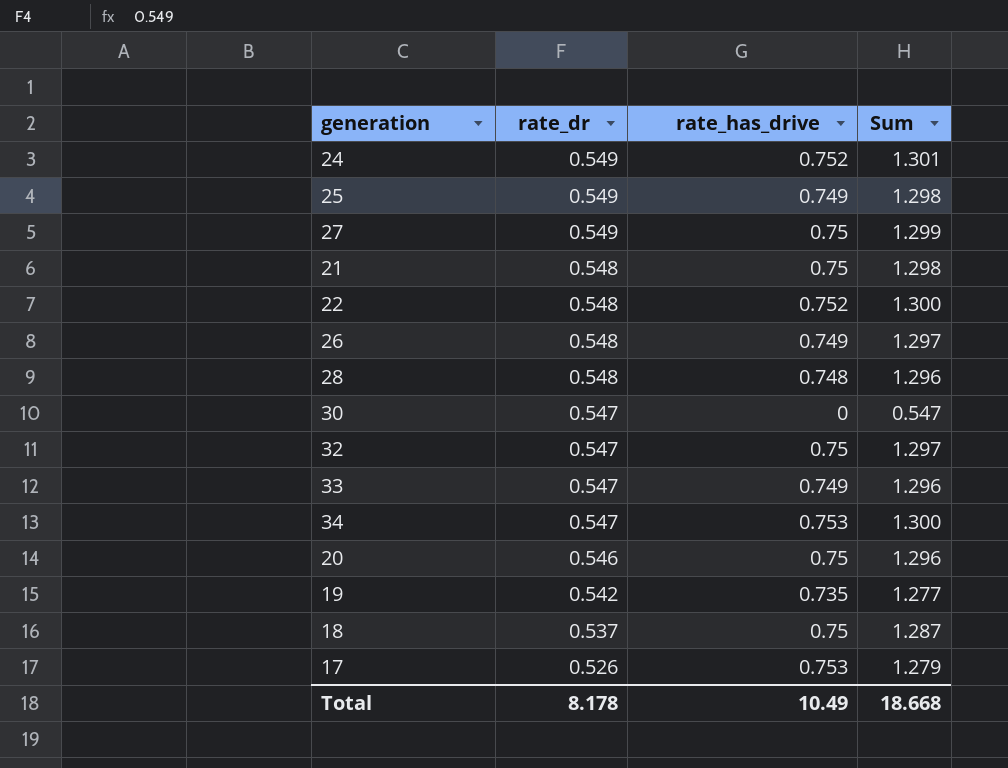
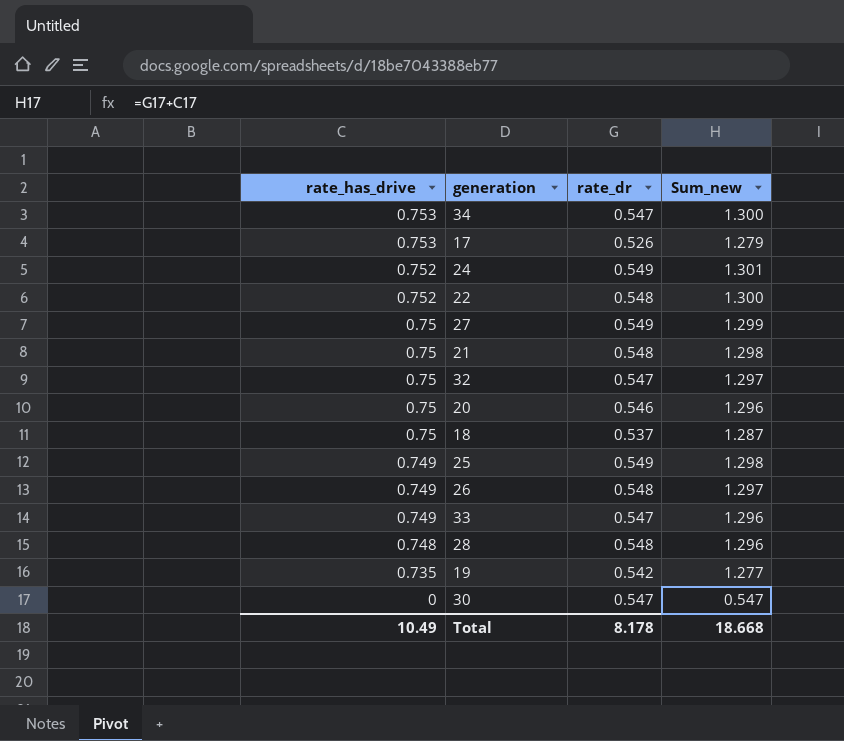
row order: rate_dr descending -> rate_has_drive descending
column rate_has_drive | position: 3 -> 1
column name: Sum -> Sum_new

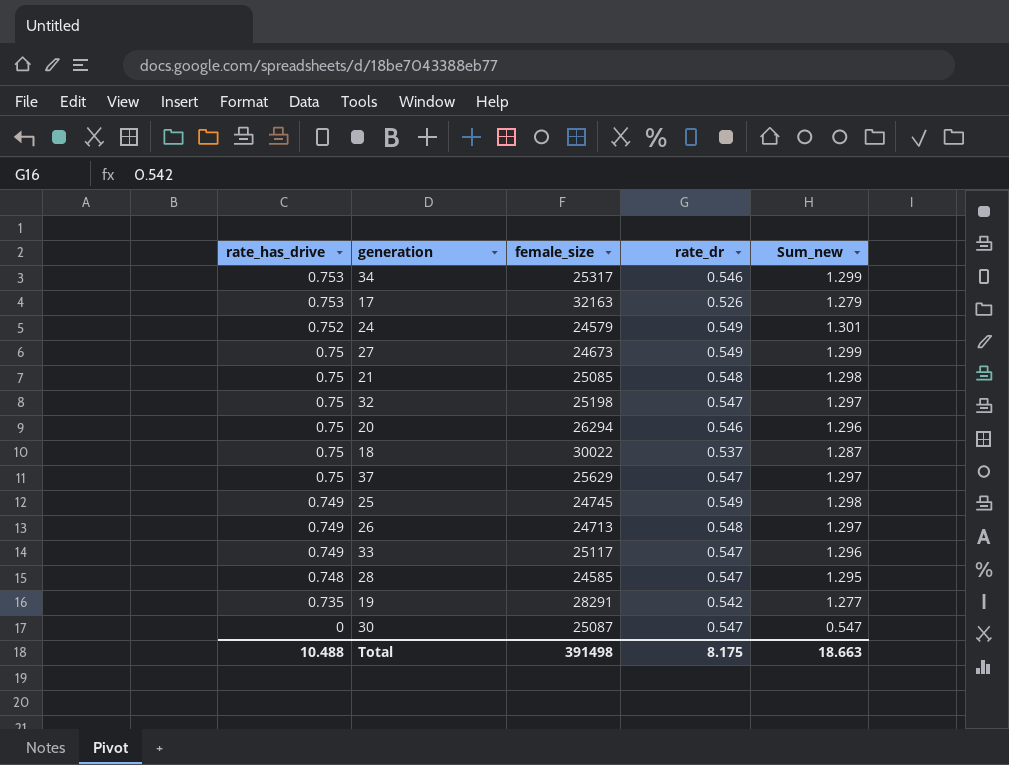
column female_size | position: none -> 3
row 22: 0.752 | 0.548 | 1.300 -> none
34 | rate_dr: 0.547 -> 0.546
34 | Sum_new: 1.300 -> 1.299
row 37: none -> 0.75 | 25629 | 0.547 | 1.297
28 | rate_dr: 0.548 -> 0.547
28 | Sum_new: 1.296 -> 1.295
Total | rate_has_drive: 10.49 -> 10.488
Total | rate_dr: 8.178 -> 8.175
Total | Sum_new: 18.668 -> 18.663

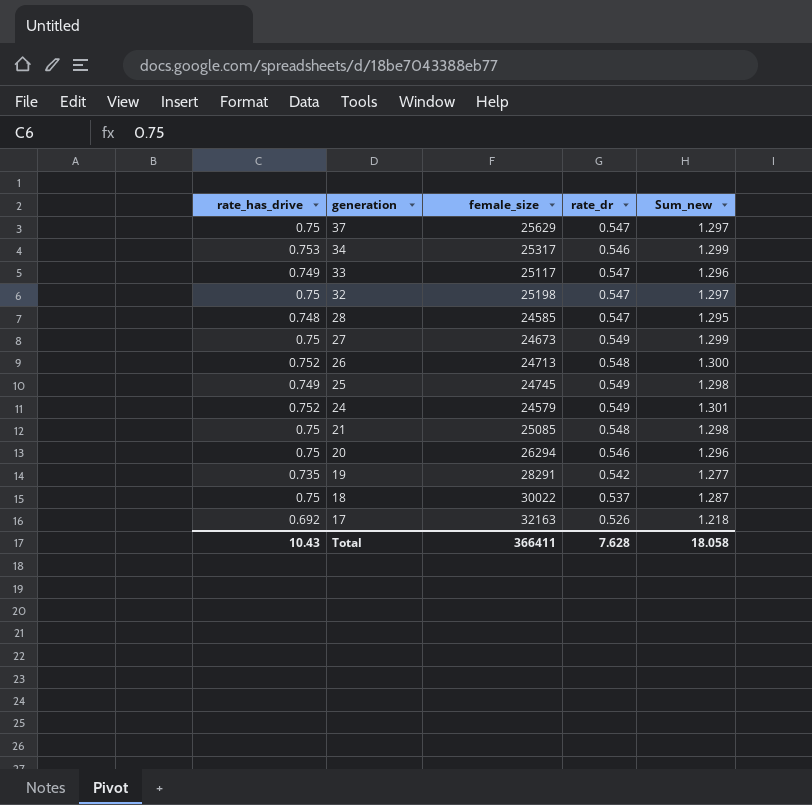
row order: rate_has_drive descending -> generation descending
row 30: 0 | 25087 | 0.547 | 0.547 -> none
26 | rate_has_drive: 0.749 -> 0.752
26 | Sum_new: 1.297 -> 1.300
17 | rate_has_drive: 0.753 -> 0.692
17 | Sum_new: 1.279 -> 1.218
Total | rate_has_drive: 10.488 -> 10.43
Total | female_size: 391498 -> 366411
Total | rate_dr: 8.175 -> 7.628
Total | Sum_new: 18.663 -> 18.058

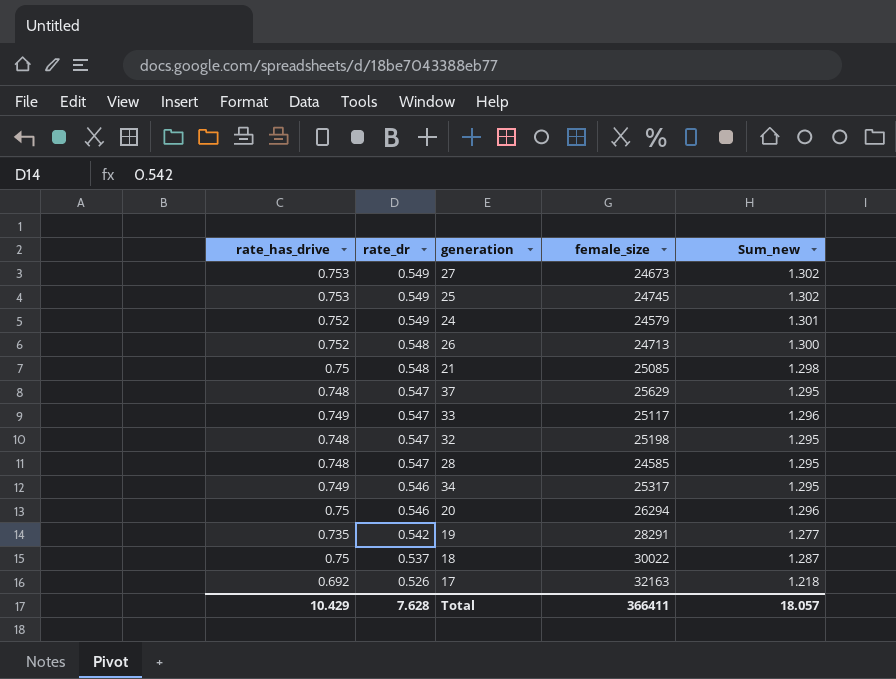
row order: generation descending -> rate_dr descending
column rate_dr | position: 4 -> 2
27 | rate_has_drive: 0.75 -> 0.753
27 | Sum_new: 1.299 -> 1.302
25 | rate_has_drive: 0.749 -> 0.753
25 | Sum_new: 1.298 -> 1.302
37 | rate_has_drive: 0.75 -> 0.748
37 | Sum_new: 1.297 -> 1.295
32 | rate_has_drive: 0.75 -> 0.748
32 | Sum_new: 1.297 -> 1.295
34 | rate_has_drive: 0.753 -> 0.749
34 | Sum_new: 1.299 -> 1.295
Total | rate_has_drive: 10.43 -> 10.429
Total | Sum_new: 18.058 -> 18.057

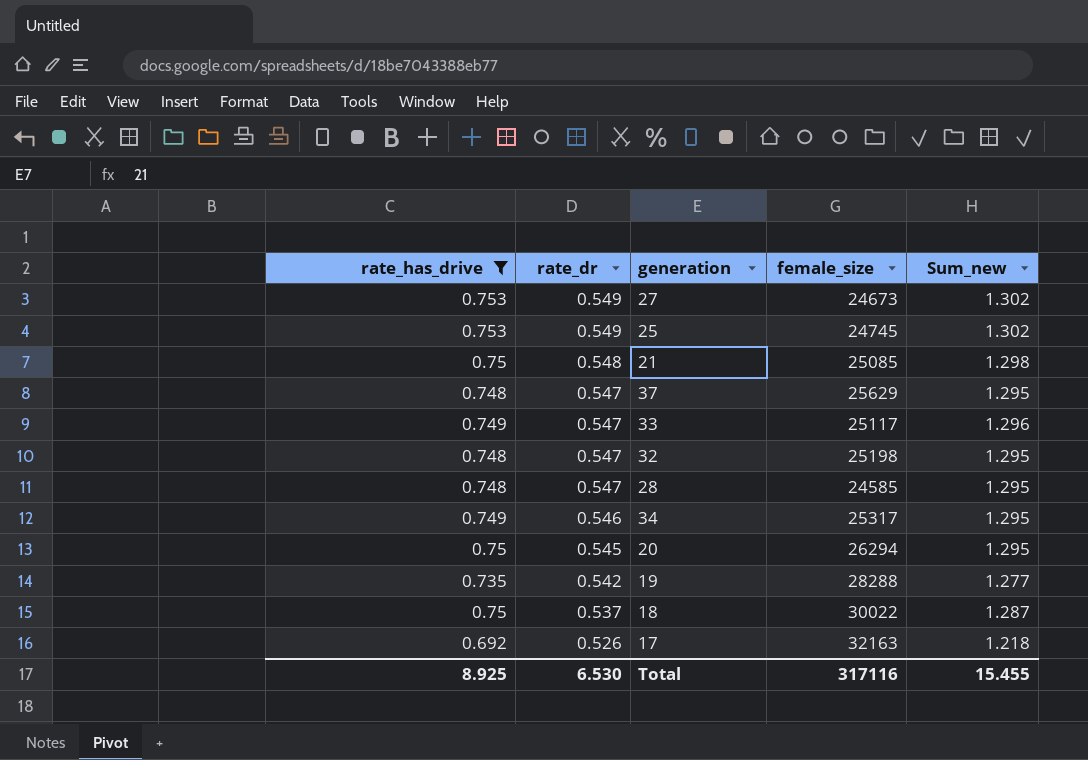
filter: none -> rate_has_drive != 0.752
20 | rate_dr: 0.546 -> 0.545
20 | Sum_new: 1.296 -> 1.295
19 | female_size: 28291 -> 28288
Total | rate_has_drive: 10.429 -> 8.925
Total | rate_dr: 7.628 -> 6.530
Total | female_size: 366411 -> 317116
Total | Sum_new: 18.057 -> 15.455

